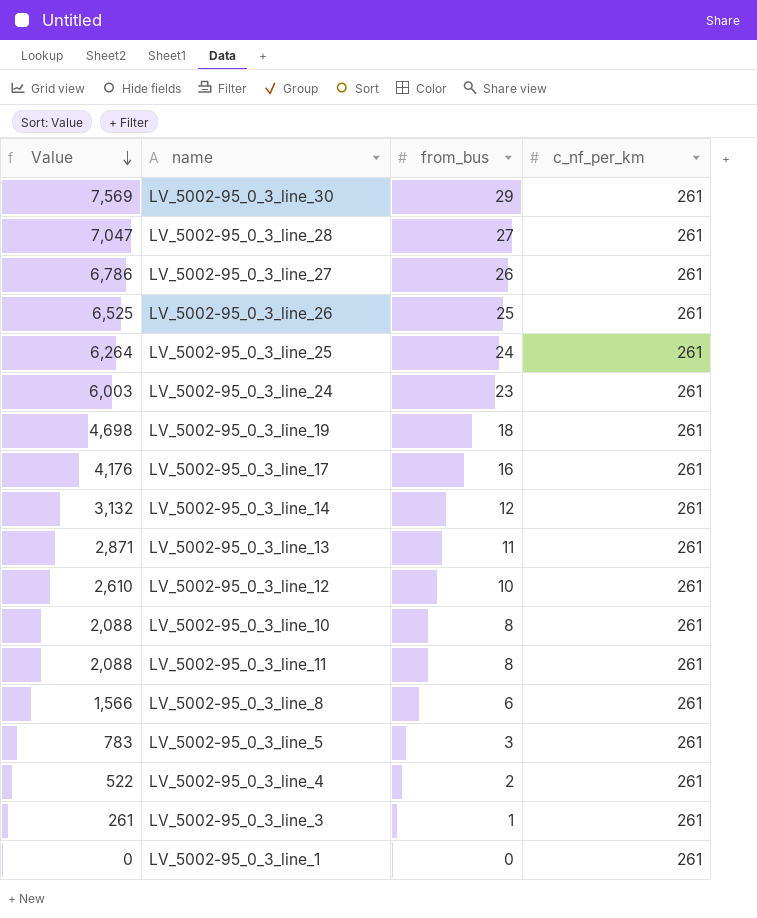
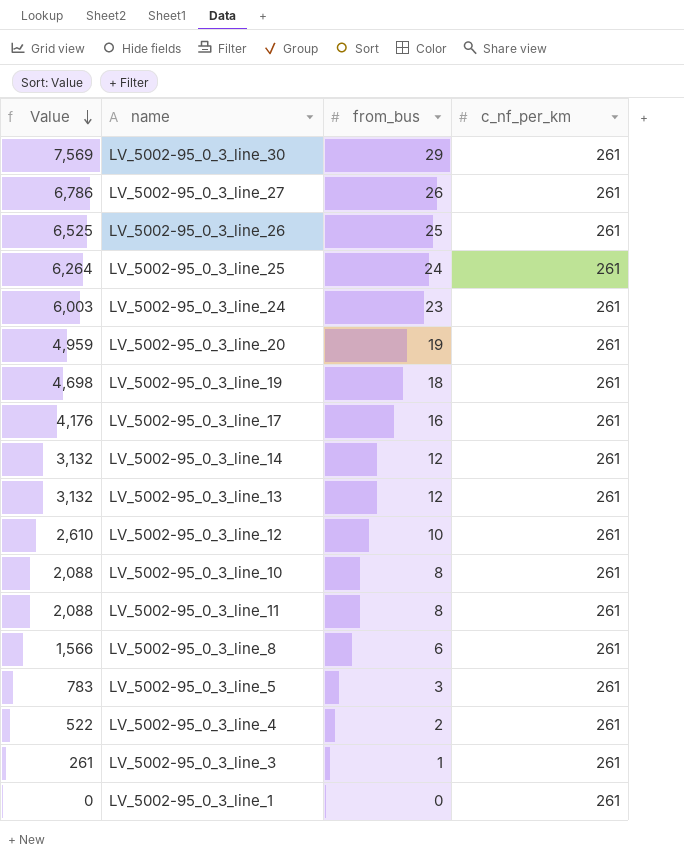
row LV_5002-95_0_3_line_28: 7,047 | 27 | 261 -> none
row LV_5002-95_0_3_line_20: none -> 4,959 | 19 | 261
LV_5002-95_0_3_line_13 | Value: 2,871 -> 3,132
LV_5002-95_0_3_line_13 | from_bus: 11 -> 12

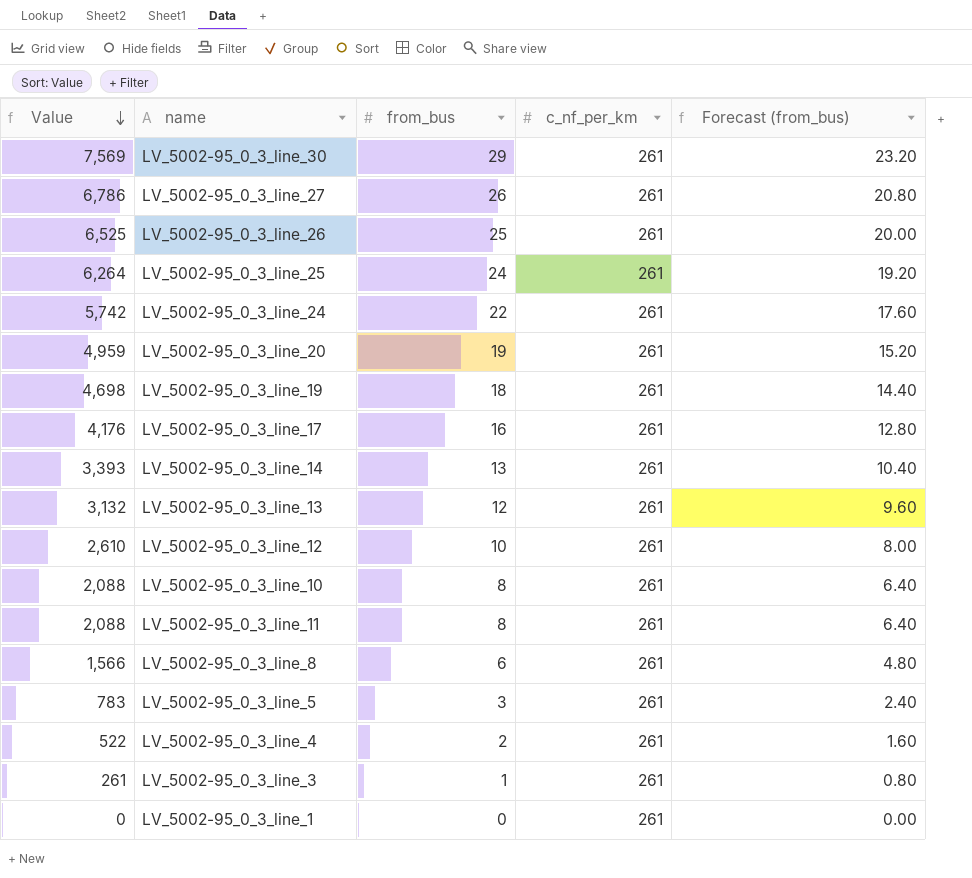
column Forecast (from_bus) | formula: none -> [from_bus] * 0.8
LV_5002-95_0_3_line_24 | Value: 6,003 -> 5,742
LV_5002-95_0_3_line_24 | from_bus: 23 -> 22
LV_5002-95_0_3_line_14 | Value: 3,132 -> 3,393
LV_5002-95_0_3_line_14 | from_bus: 12 -> 13

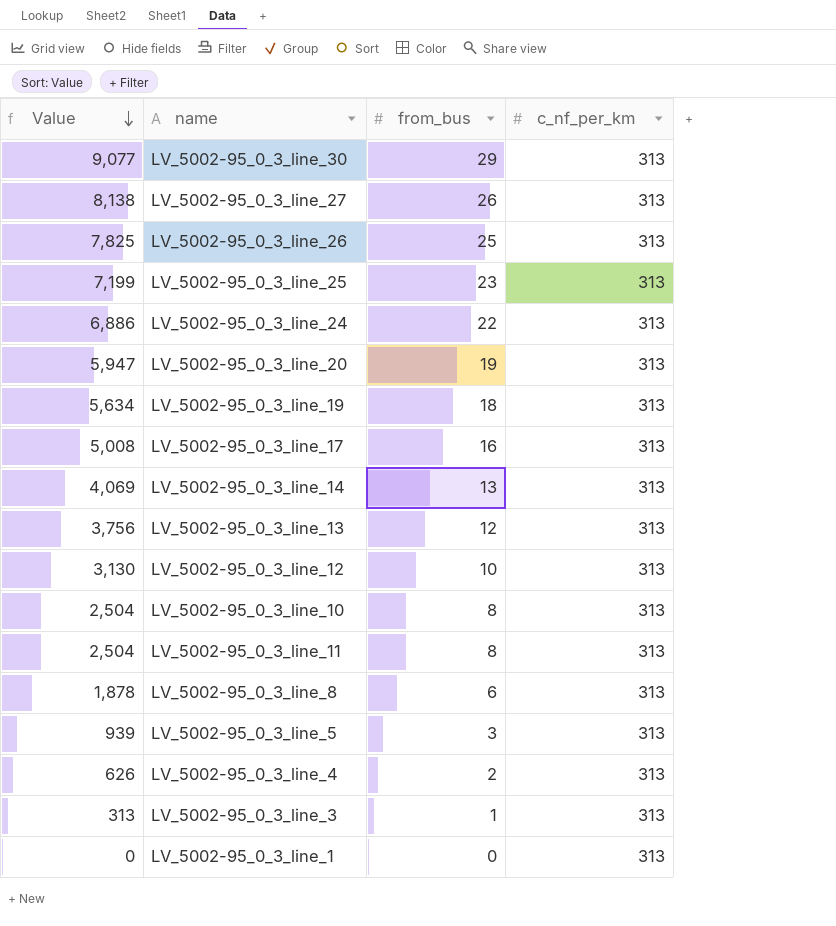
column Forecast (from_bus) | formula: [from_bus] * 0.8 -> none
LV_5002-95_0_3_line_30 | Value: 7,569 -> 9,077
LV_5002-95_0_3_line_30 | c_nf_per_km: 261 -> 313
LV_5002-95_0_3_line_27 | Value: 6,786 -> 8,138
LV_5002-95_0_3_line_27 | c_nf_per_km: 261 -> 313
LV_5002-95_0_3_line_26 | Value: 6,525 -> 7,825
LV_5002-95_0_3_line_26 | c_nf_per_km: 261 -> 313
LV_5002-95_0_3_line_25 | Value: 6,264 -> 7,199
LV_5002-95_0_3_line_25 | from_bus: 24 -> 23
LV_5002-95_0_3_line_25 | c_nf_per_km: 261 -> 313
LV_5002-95_0_3_line_24 | Value: 5,742 -> 6,886
LV_5002-95_0_3_line_24 | c_nf_per_km: 261 -> 313
LV_5002-95_0_3_line_20 | Value: 4,959 -> 5,947
LV_5002-95_0_3_line_20 | c_nf_per_km: 261 -> 313
LV_5002-95_0_3_line_19 | Value: 4,698 -> 5,634
LV_5002-95_0_3_line_19 | c_nf_per_km: 261 -> 313
LV_5002-95_0_3_line_17 | Value: 4,176 -> 5,008
LV_5002-95_0_3_line_17 | c_nf_per_km: 261 -> 313
LV_5002-95_0_3_line_14 | Value: 3,393 -> 4,069
LV_5002-95_0_3_line_14 | c_nf_per_km: 261 -> 313
LV_5002-95_0_3_line_13 | Value: 3,132 -> 3,756
LV_5002-95_0_3_line_13 | c_nf_per_km: 261 -> 313
LV_5002-95_0_3_line_12 | Value: 2,610 -> 3,130
LV_5002-95_0_3_line_12 | c_nf_per_km: 261 -> 313
LV_5002-95_0_3_line_10 | Value: 2,088 -> 2,504
LV_5002-95_0_3_line_10 | c_nf_per_km: 261 -> 313
LV_5002-95_0_3_line_11 | Value: 2,088 -> 2,504
LV_5002-95_0_3_line_11 | c_nf_per_km: 261 -> 313
LV_5002-95_0_3_line_8 | Value: 1,566 -> 1,878
LV_5002-95_0_3_line_8 | c_nf_per_km: 261 -> 313
LV_5002-95_0_3_line_5 | Value: 783 -> 939
LV_5002-95_0_3_line_5 | c_nf_per_km: 261 -> 313
LV_5002-95_0_3_line_4 | Value: 522 -> 626
LV_5002-95_0_3_line_4 | c_nf_per_km: 261 -> 313
LV_5002-95_0_3_line_3 | Value: 261 -> 313
LV_5002-95_0_3_line_3 | c_nf_per_km: 261 -> 313
LV_5002-95_0_3_line_1 | c_nf_per_km: 261 -> 313

